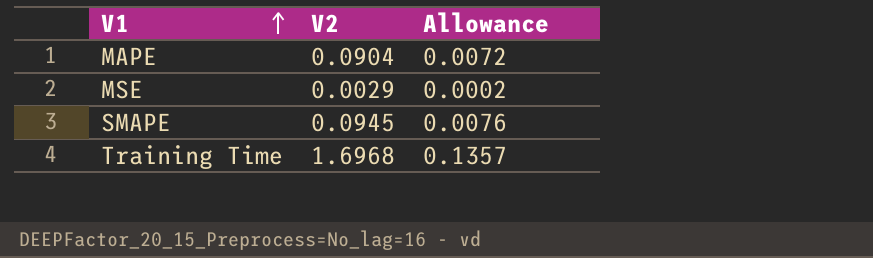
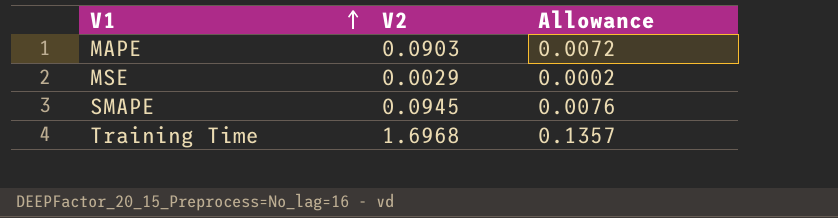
MAPE | V2: 0.0904 -> 0.0903

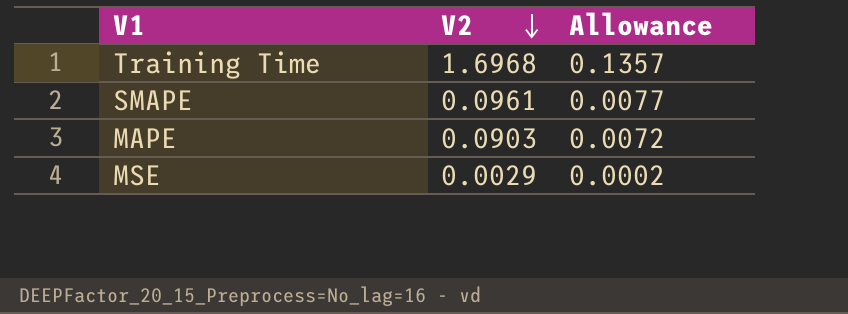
row order: V1 ascending -> V2 descending
SMAPE | V2: 0.0945 -> 0.0961
SMAPE | Allowance: 0.0076 -> 0.0077

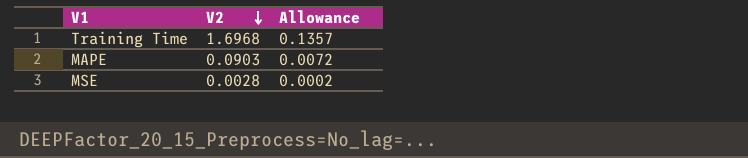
row SMAPE: 0.0961 | 0.0077 -> none
MSE | V2: 0.0029 -> 0.0028

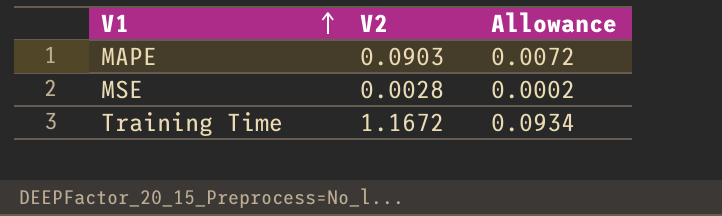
row order: V2 descending -> V1 ascending
Training Time | V2: 1.6968 -> 1.1672
Training Time | Allowance: 0.1357 -> 0.0934

